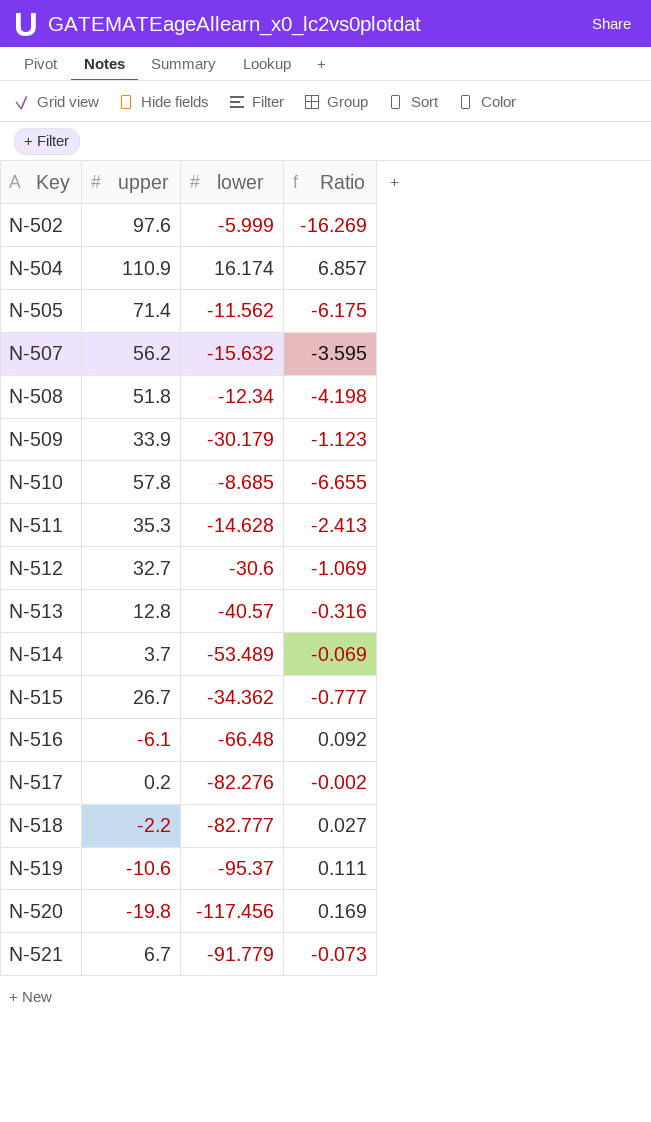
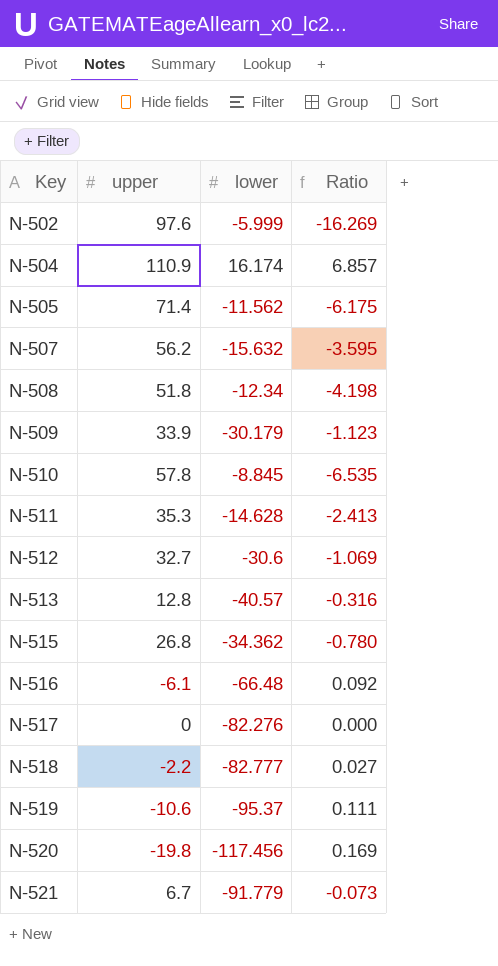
row N-514: 3.7 | -53.489 | -0.069 -> none
N-510 | lower: -8.685 -> -8.845
N-510 | Ratio: -6.655 -> -6.535
N-515 | upper: 26.7 -> 26.8
N-515 | Ratio: -0.777 -> -0.780
N-517 | upper: 0.2 -> 0
N-517 | Ratio: -0.002 -> 0.000

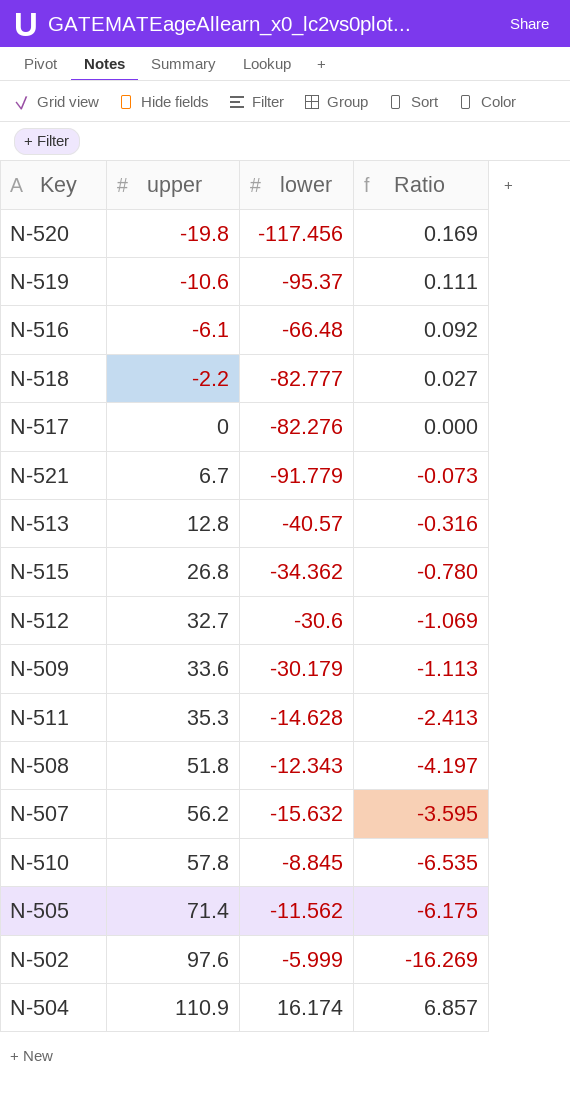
row order: Key ascending -> upper ascending
N-509 | upper: 33.9 -> 33.6
N-509 | Ratio: -1.123 -> -1.113
N-508 | lower: -12.34 -> -12.343
N-508 | Ratio: -4.198 -> -4.197

